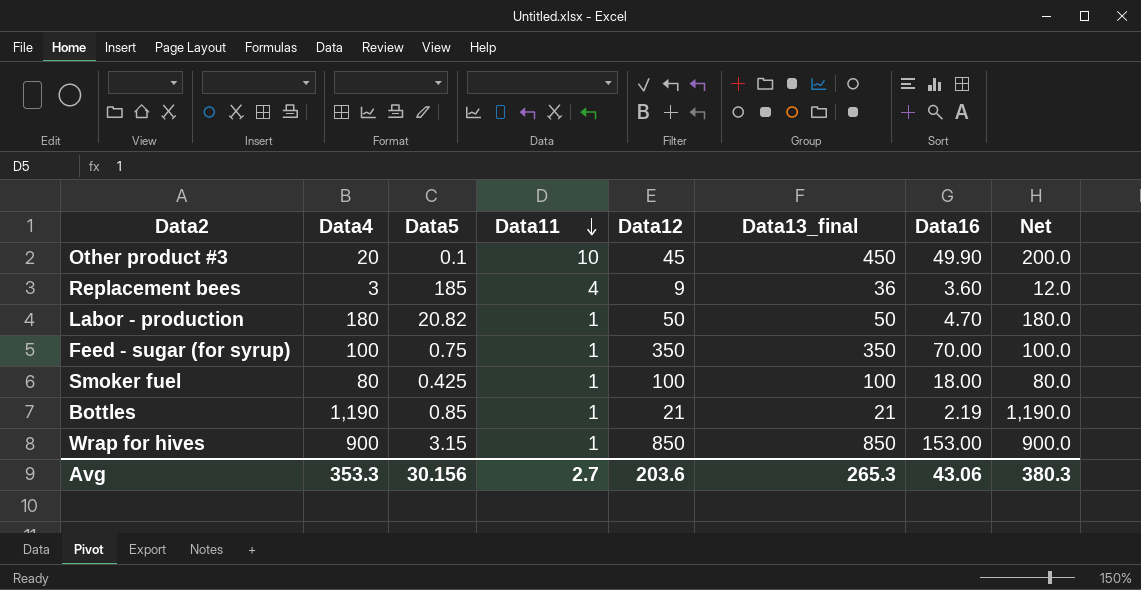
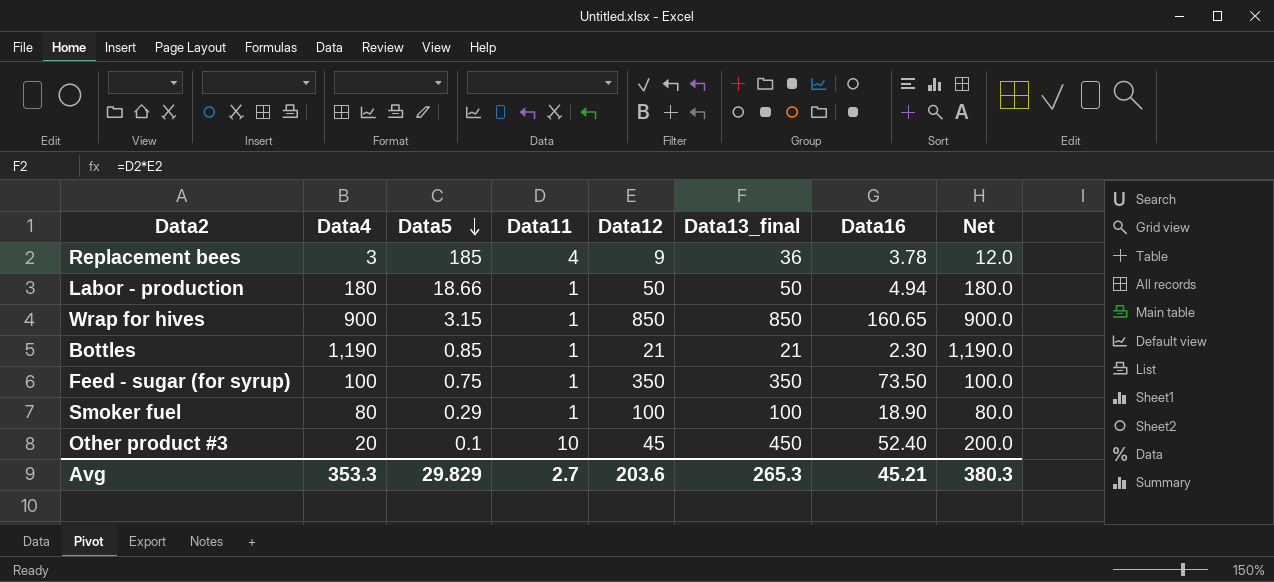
row order: Data11 descending -> Data5 descending
Replacement bees | Data16: 3.60 -> 3.78
Labor - production | Data5: 20.82 -> 18.66
Labor - production | Data16: 4.70 -> 4.94
Wrap for hives | Data16: 153.00 -> 160.65
Bottles | Data16: 2.19 -> 2.30
Feed - sugar (for syrup) | Data16: 70.00 -> 73.50
Smoker fuel | Data5: 0.425 -> 0.29
Smoker fuel | Data16: 18.00 -> 18.90
Other product #3 | Data16: 49.90 -> 52.40
Avg | Data5: 30.156 -> 29.829
Avg | Data16: 43.06 -> 45.21

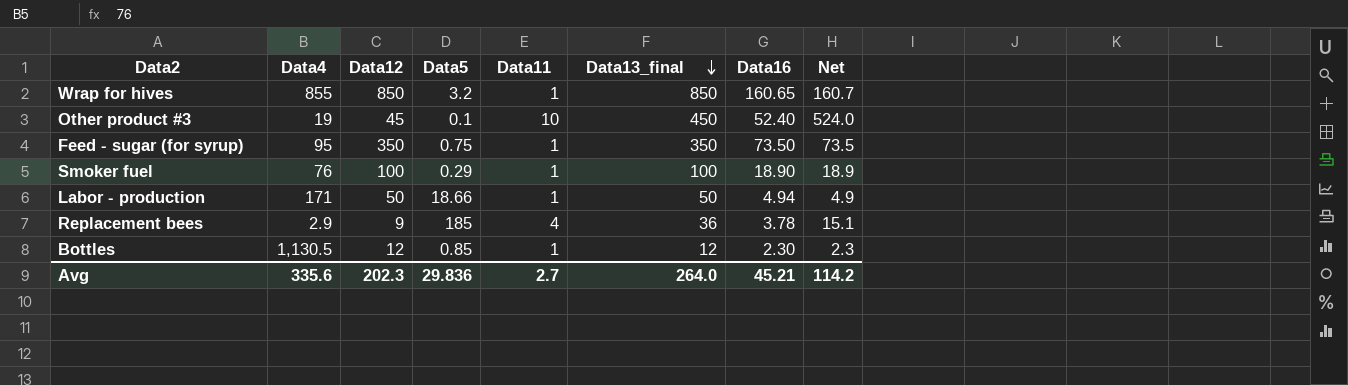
row order: Data5 descending -> Data13_final descending
column Data12 | position: 5 -> 3
column Net | formula: [Data4] * [Data11] -> [Data11] * [Data16]
Wrap for hives | Data4: 900 -> 855
Wrap for hives | Data5: 3.15 -> 3.2
Other product #3 | Data4: 20 -> 19
Feed - sugar (for syrup) | Data4: 100 -> 95
Smoker fuel | Data4: 80 -> 76
Labor - production | Data4: 180 -> 171
Replacement bees | Data4: 3 -> 2.9
Bottles | Data4: 1,190 -> 1,130.5
Bottles | Data12: 21 -> 12
Bottles | Data13_final: 21 -> 12
Avg | Data4: 353.3 -> 335.6
Avg | Data12: 203.6 -> 202.3
Avg | Data5: 29.829 -> 29.836
Avg | Data13_final: 265.3 -> 264.0
Avg | Net: 380.3 -> 114.2

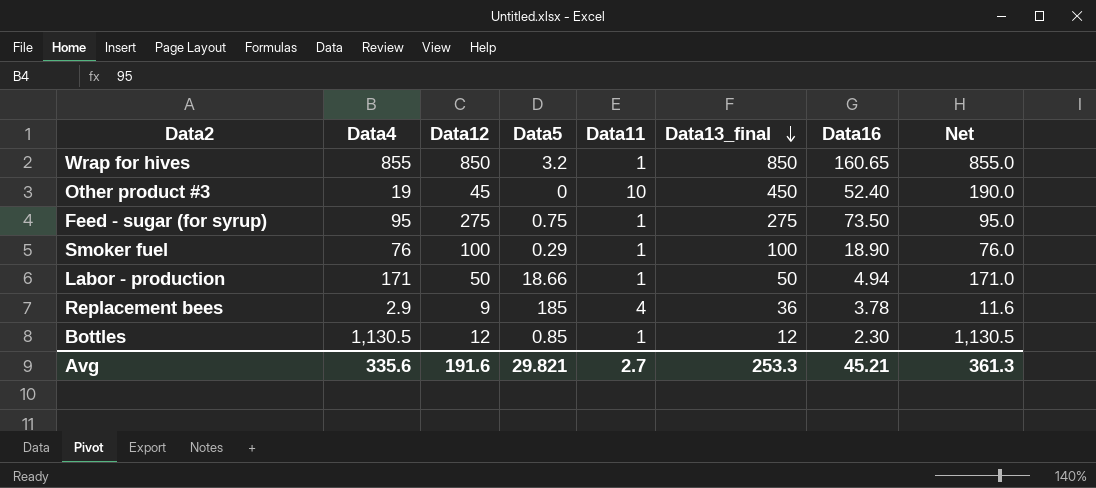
column Net | formula: [Data11] * [Data16] -> [Data4] * [Data11]
Other product #3 | Data5: 0.1 -> 0
Feed - sugar (for syrup) | Data12: 350 -> 275
Feed - sugar (for syrup) | Data13_final: 350 -> 275
Avg | Data12: 202.3 -> 191.6
Avg | Data5: 29.836 -> 29.821
Avg | Data13_final: 264.0 -> 253.3
Avg | Net: 114.2 -> 361.3

